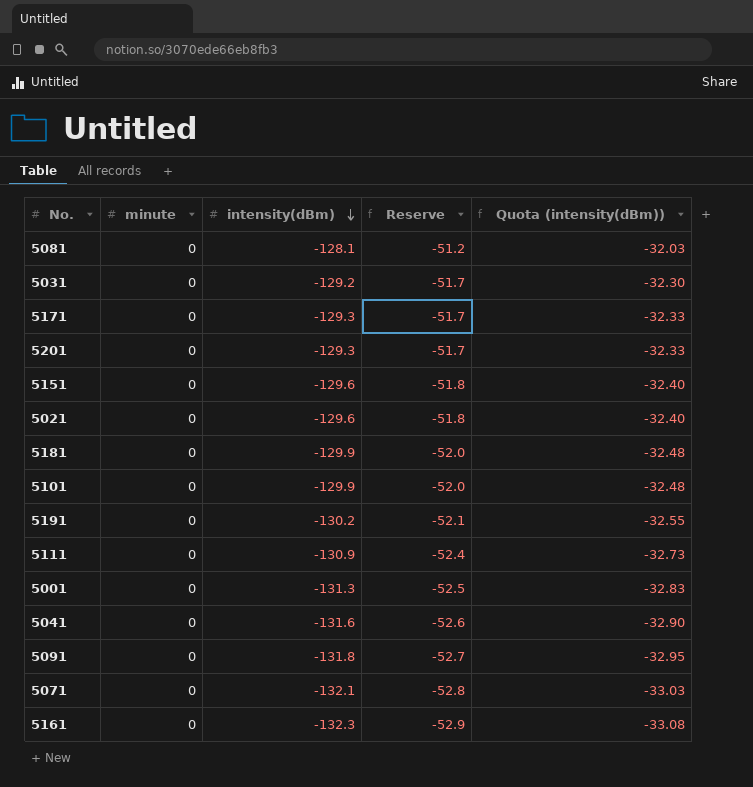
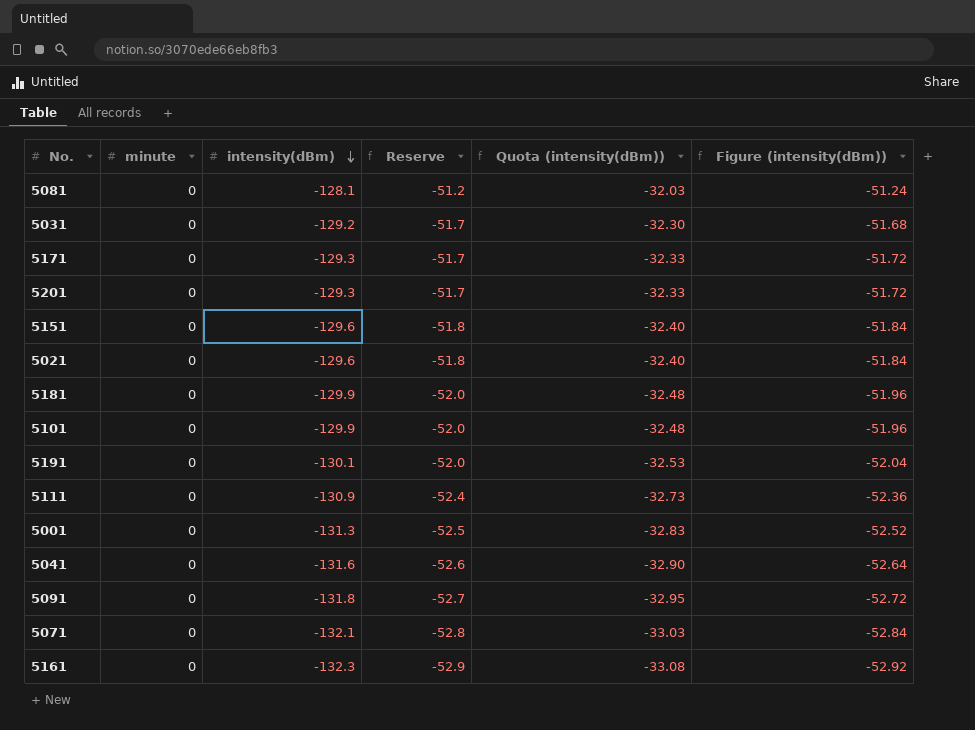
column Figure (intensity(dBm)) | formula: none -> [intensity(dBm)] * 0.4
5191 | intensity(dBm): -130.2 -> -130.1
5191 | Reserve: -52.1 -> -52.0
5191 | Quota (intensity(dBm)): -32.55 -> -32.53

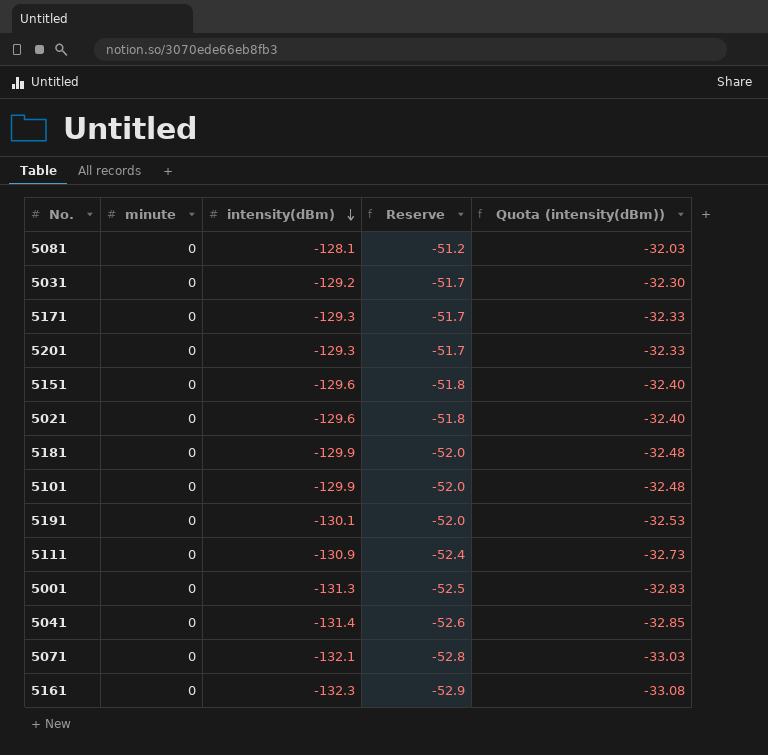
column Figure (intensity(dBm)) | formula: [intensity(dBm)] * 0.4 -> none
row 5091: 0 | -131.8 | -52.7 | -32.95 | -52.72 -> none
5041 | intensity(dBm): -131.6 -> -131.4
5041 | Quota (intensity(dBm)): -32.90 -> -32.85

